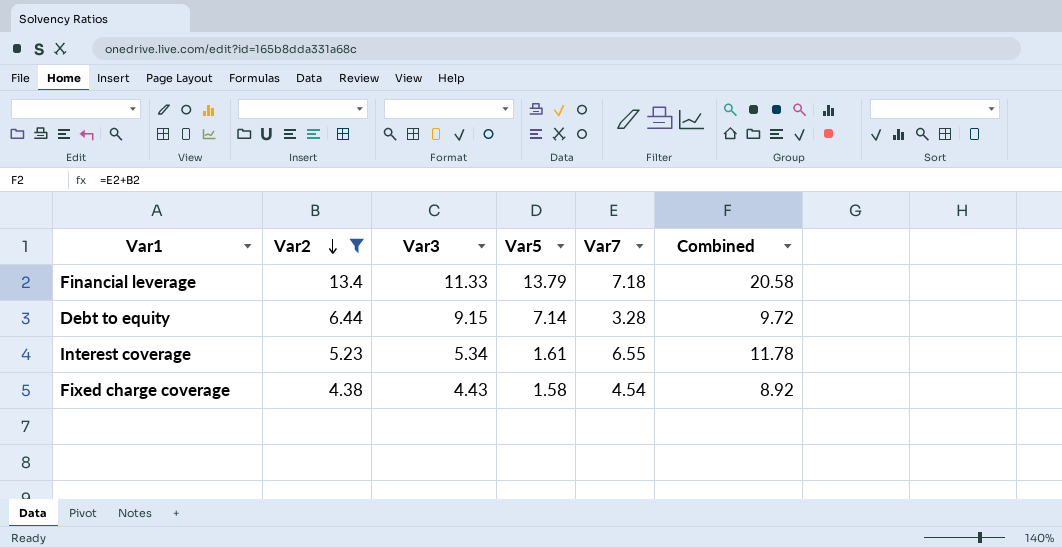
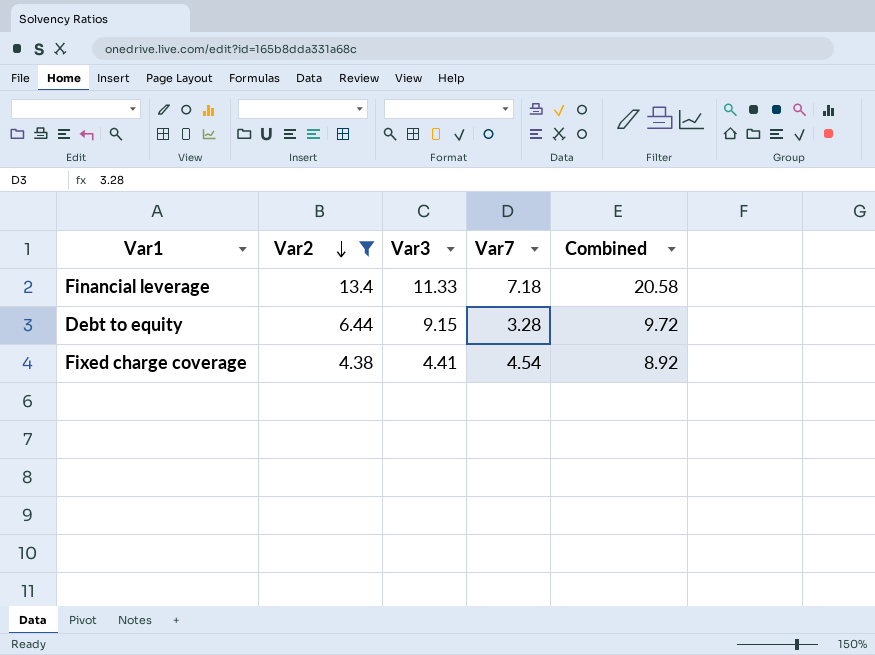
column Var5 | position: 4 -> none
row Interest coverage: 5.23 | 5.34 | 1.61 | 6.55 | 11.78 -> none
Fixed charge coverage | Var3: 4.43 -> 4.41

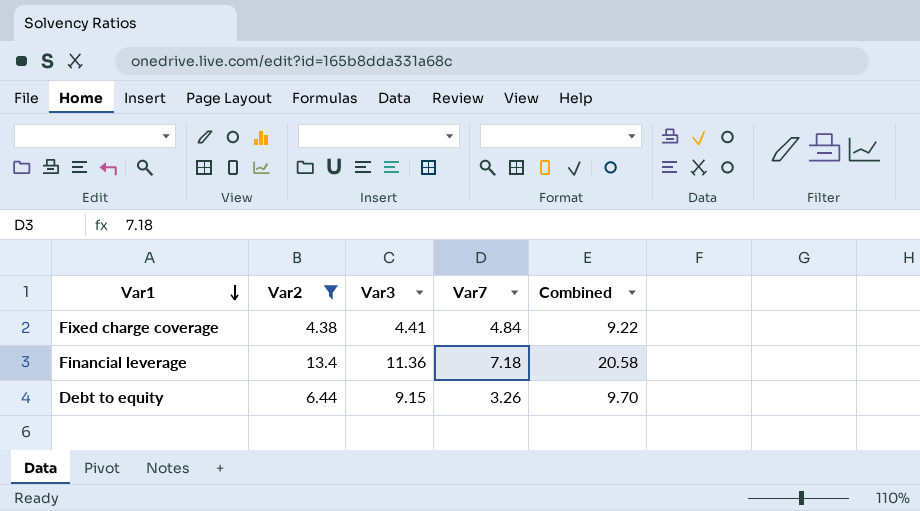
row order: Var2 descending -> Var1 descending
Fixed charge coverage | Var7: 4.54 -> 4.84
Fixed charge coverage | Combined: 8.92 -> 9.22
Financial leverage | Var3: 11.33 -> 11.36
Debt to equity | Var7: 3.28 -> 3.26
Debt to equity | Combined: 9.72 -> 9.70

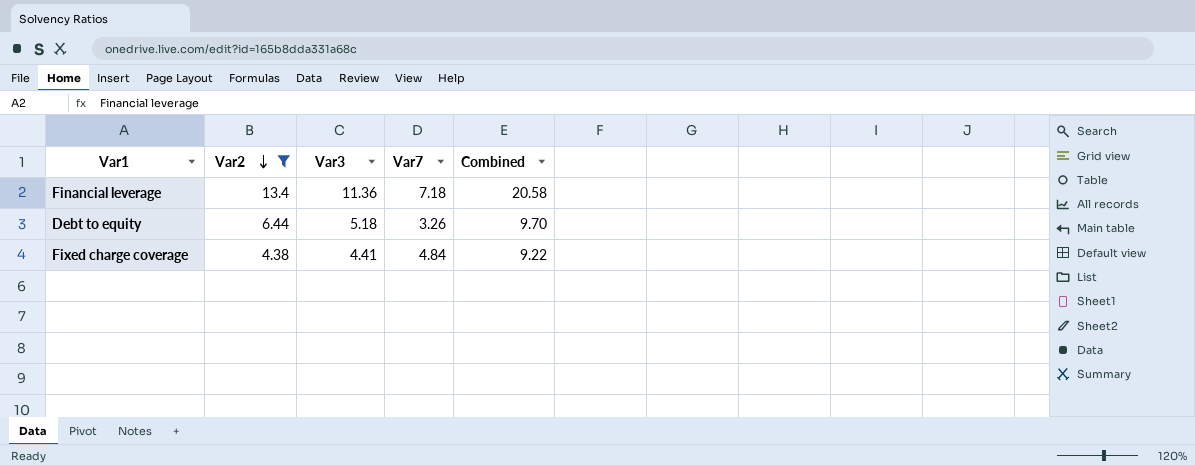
row order: Var1 descending -> Var2 descending
Debt to equity | Var3: 9.15 -> 5.18

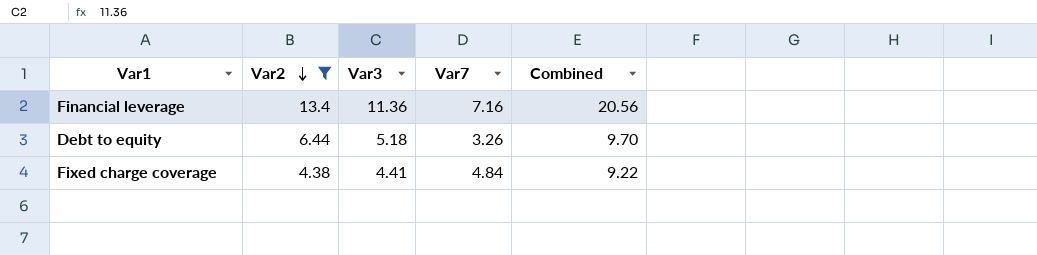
Financial leverage | Var7: 7.18 -> 7.16
Financial leverage | Combined: 20.58 -> 20.56

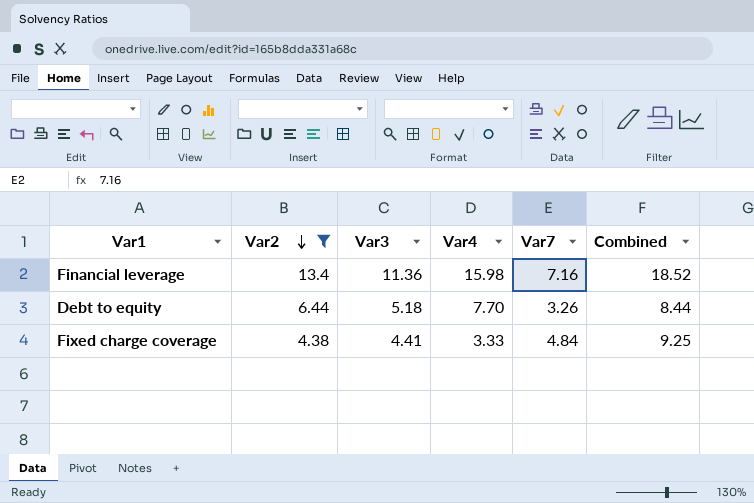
column Var4 | position: none -> 4
column Combined | formula: [Var2] + [Var7] -> [Var3] + [Var7]

